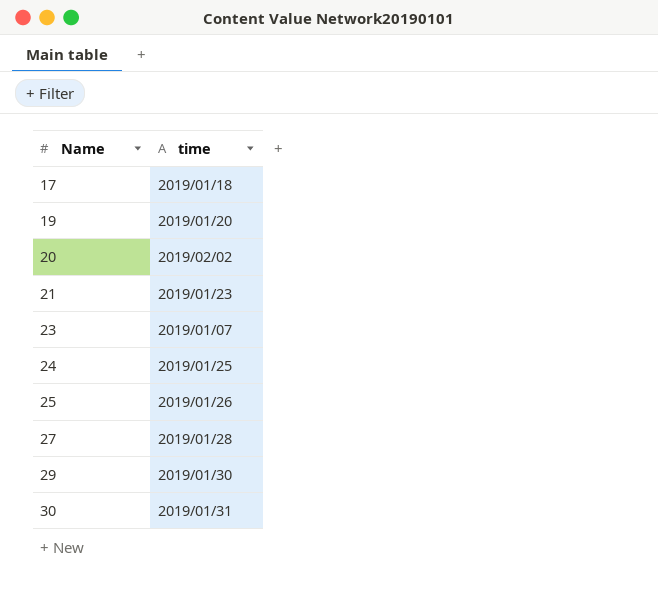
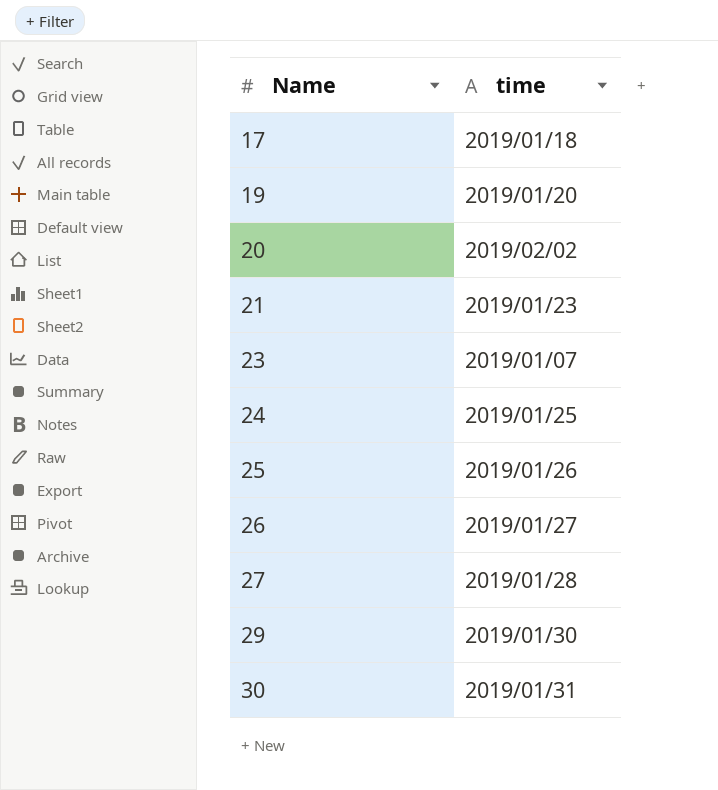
row 26: none -> 2019/01/27

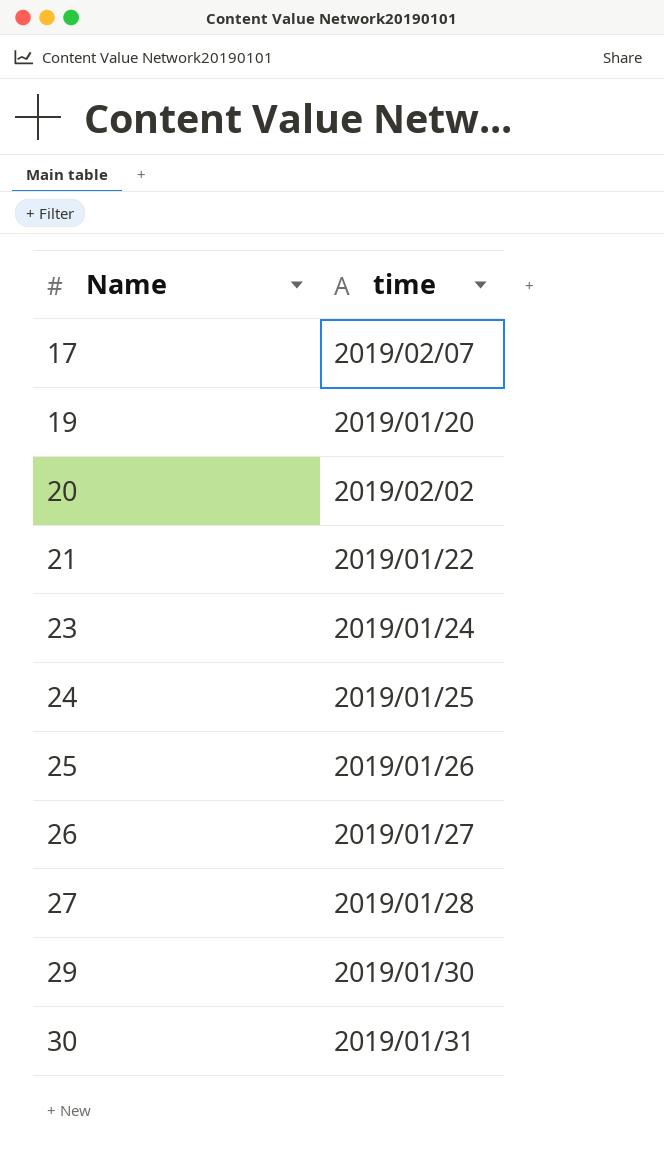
17 | time: 2019/01/18 -> 2019/02/07
21 | time: 2019/01/23 -> 2019/01/22
23 | time: 2019/01/07 -> 2019/01/24

